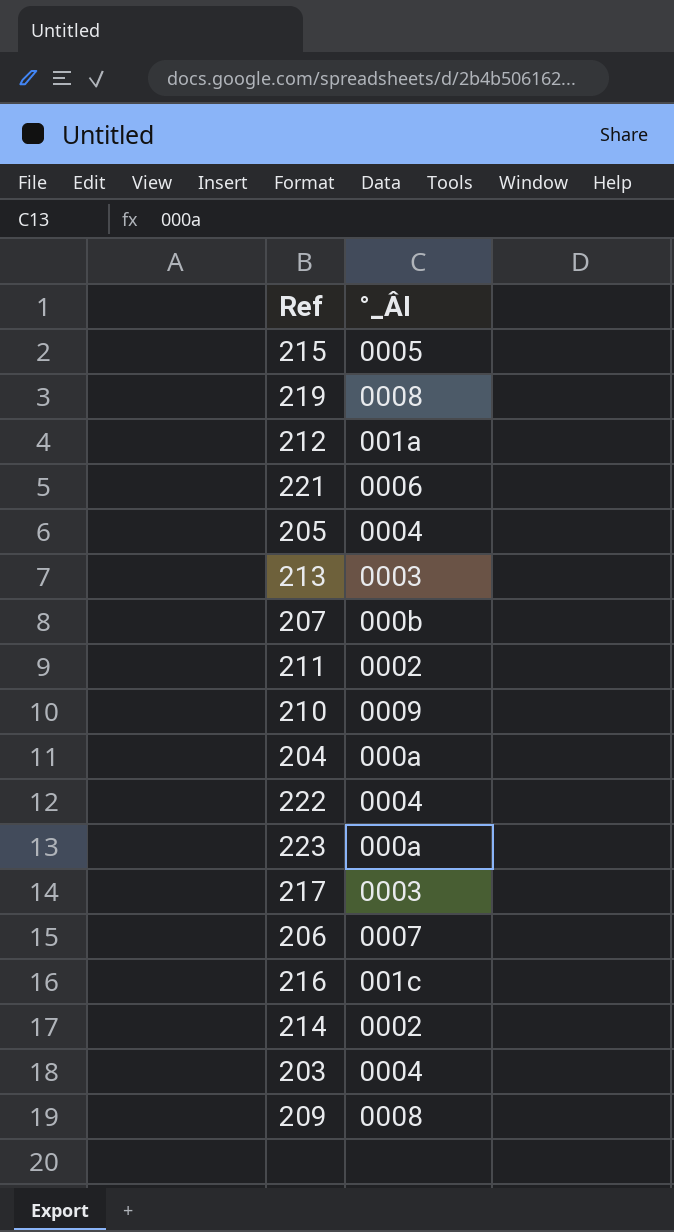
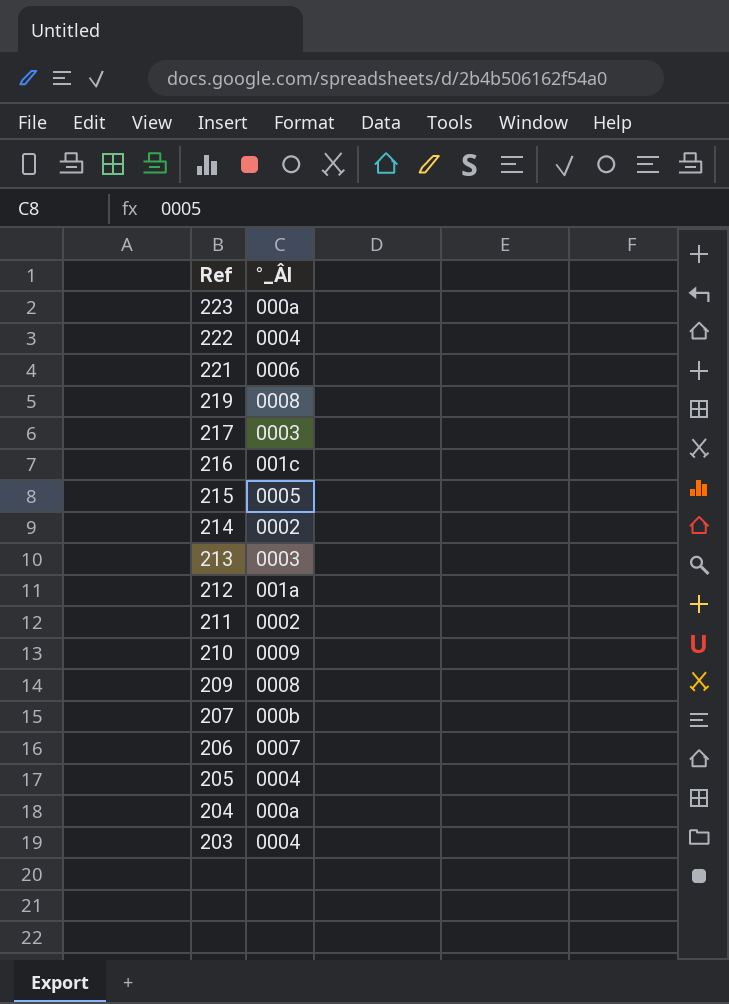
row order: none -> Ref descending

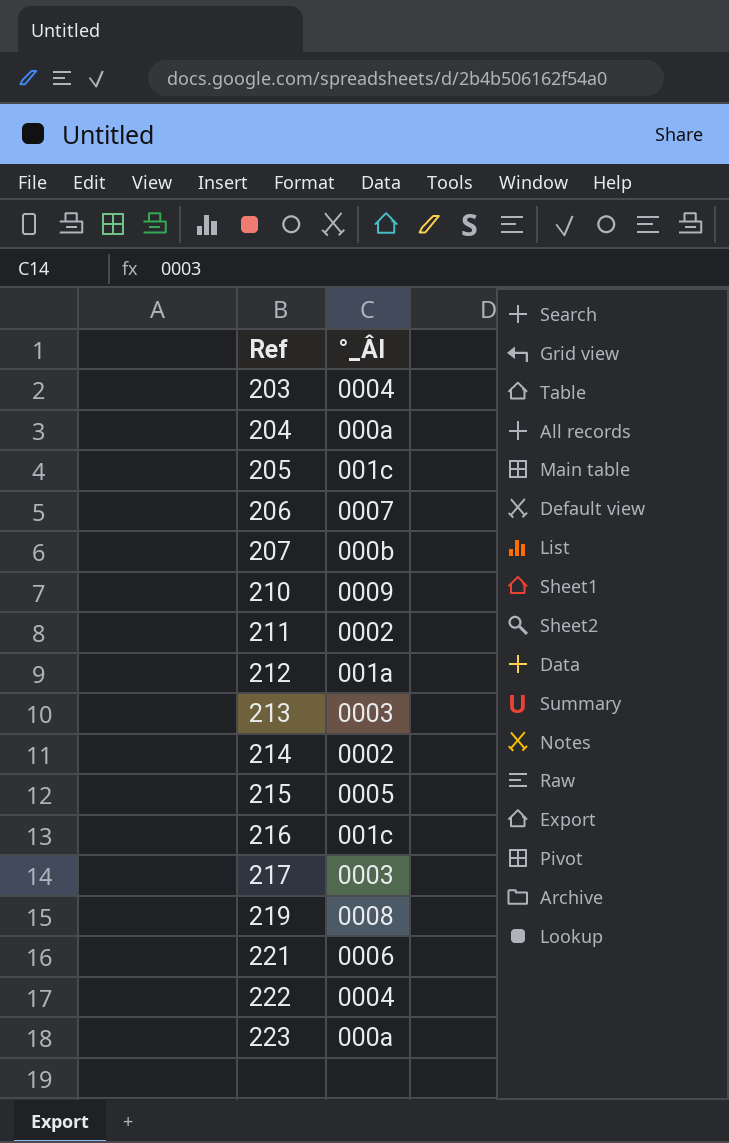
row order: Ref descending -> Ref ascending
row 209: 0008 -> none
205 | °_ÂI: 0004 -> 001c

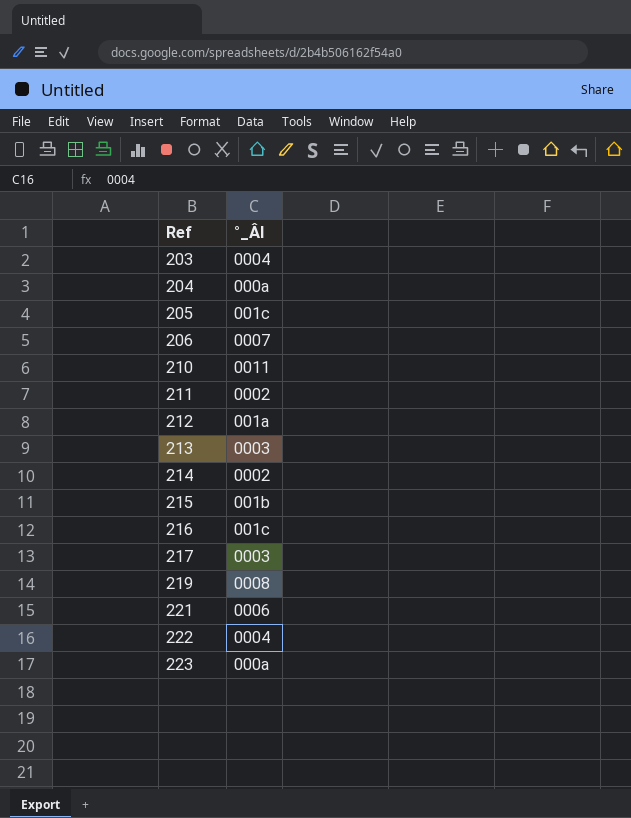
row 207: 000b -> none
210 | °_ÂI: 0009 -> 0011
215 | °_ÂI: 0005 -> 001b

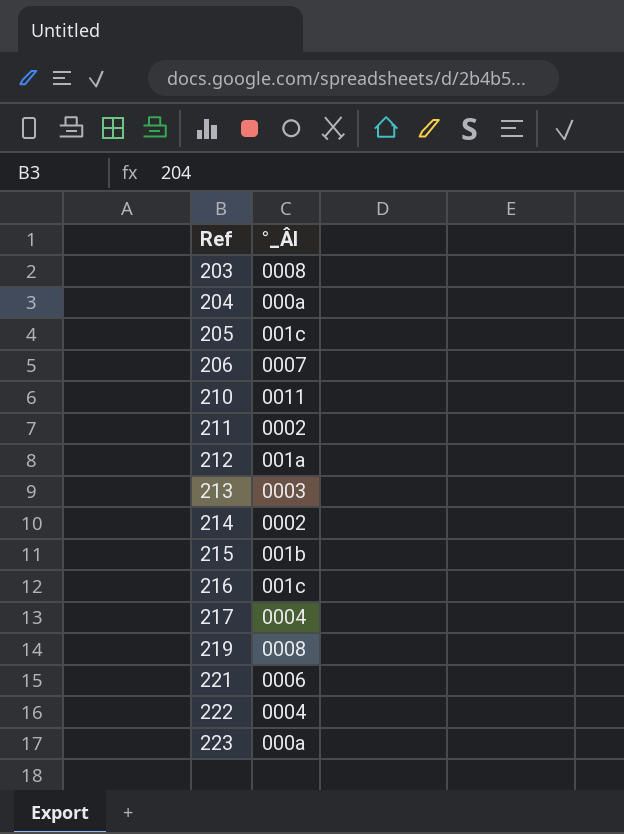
203 | °_ÂI: 0004 -> 0008
217 | °_ÂI: 0003 -> 0004

